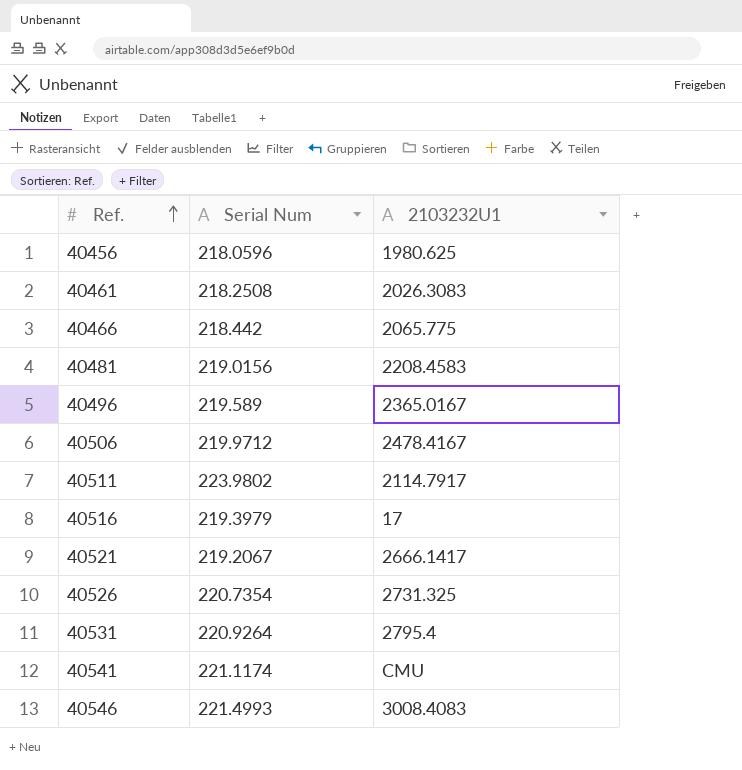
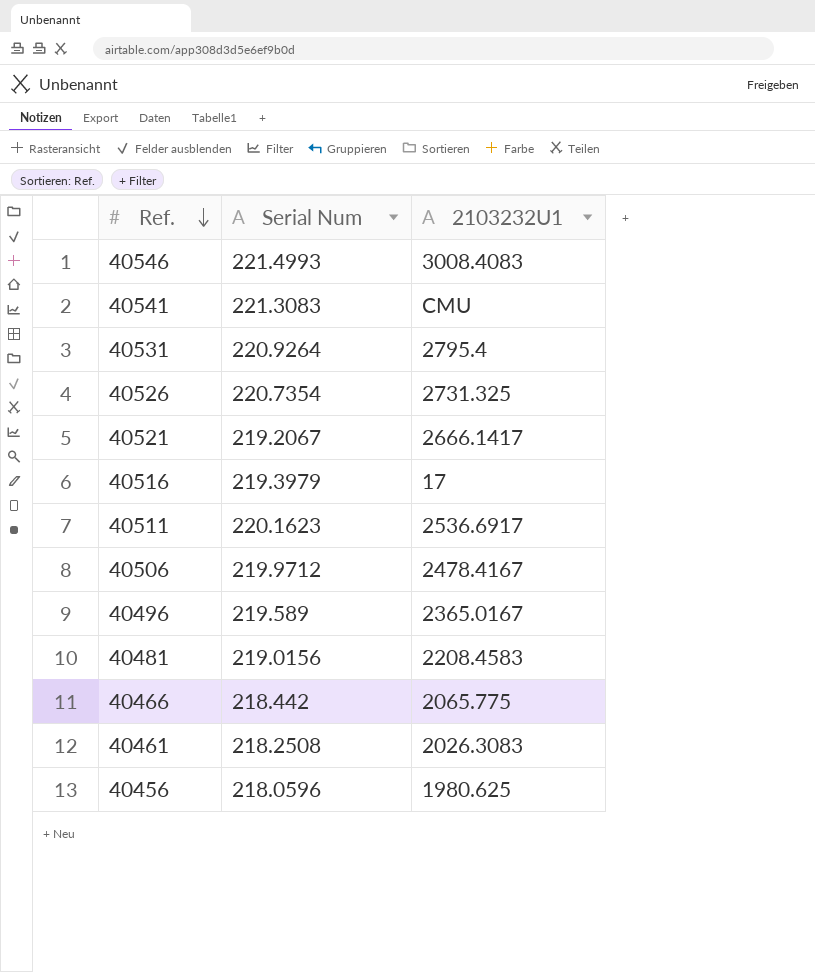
row order: Ref. ascending -> Ref. descending
40541 | Serial Num: 221.1174 -> 221.3083
40511 | Serial Num: 223.9802 -> 220.1623
40511 | 2103232U1: 2114.7917 -> 2536.6917

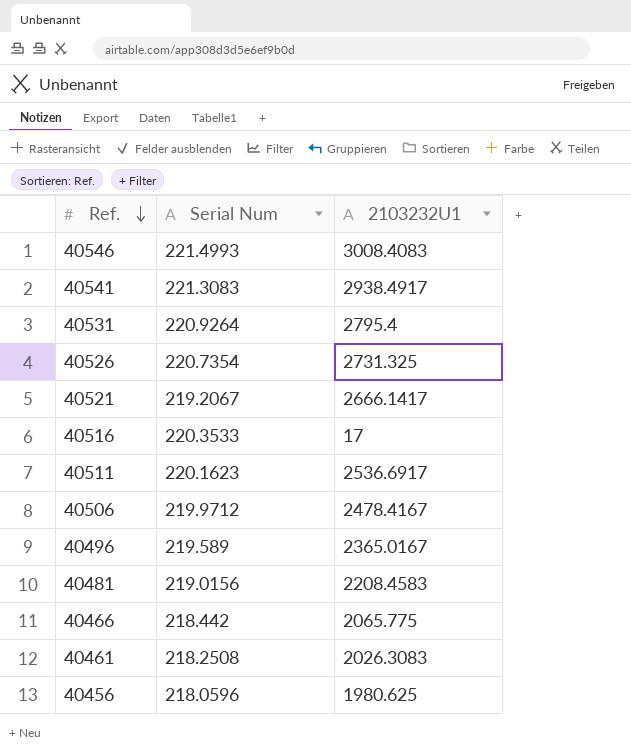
40541 | 2103232U1: CMU -> 2938.4917
40516 | Serial Num: 219.3979 -> 220.3533

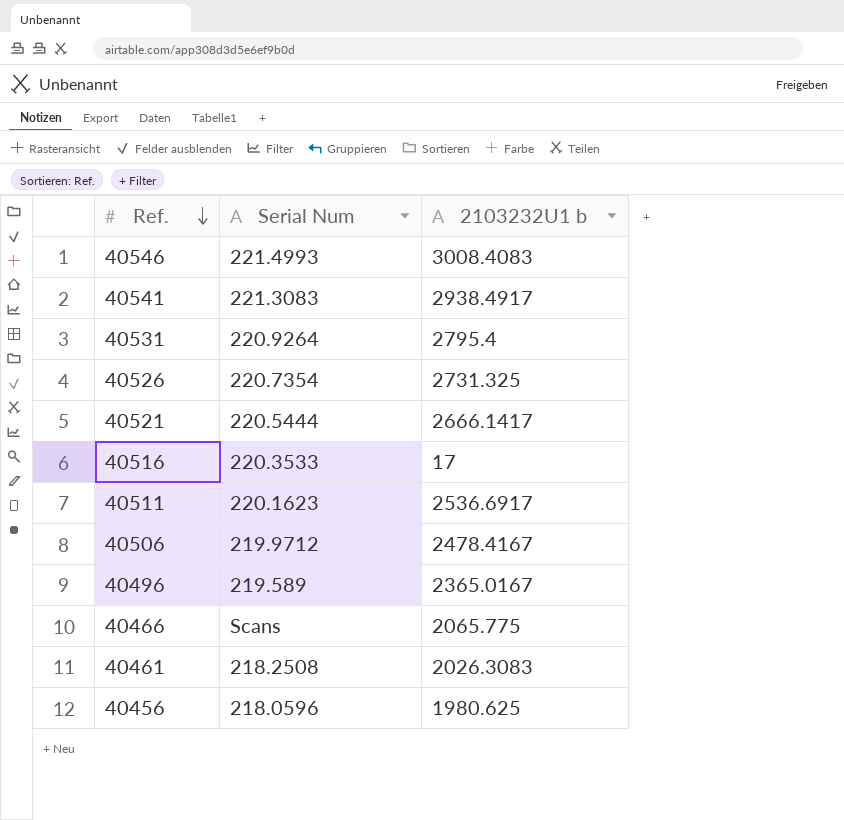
column name: 2103232U1 -> 2103232U1 b
row 40481: 219.0156 | 2208.4583 -> none
40521 | Serial Num: 219.2067 -> 220.5444
40466 | Serial Num: 218.442 -> Scans

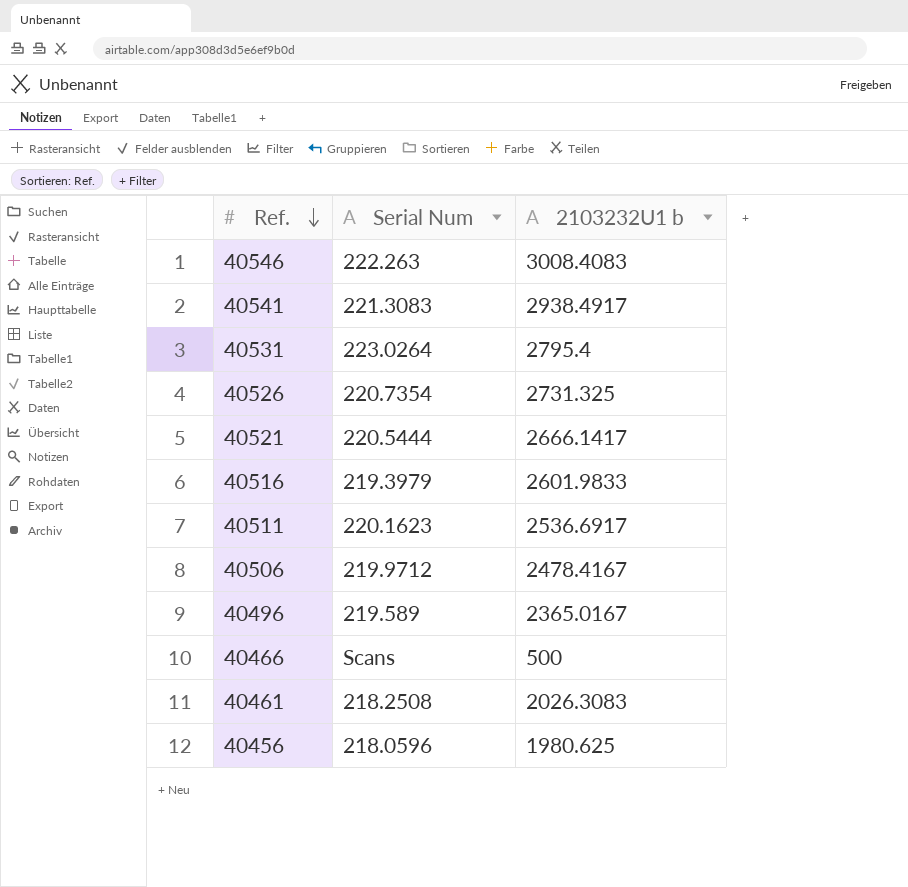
40546 | Serial Num: 221.4993 -> 222.263
40531 | Serial Num: 220.9264 -> 223.0264
40516 | Serial Num: 220.3533 -> 219.3979
40516 | 2103232U1 b: 17 -> 2601.9833
40466 | 2103232U1 b: 2065.775 -> 500

